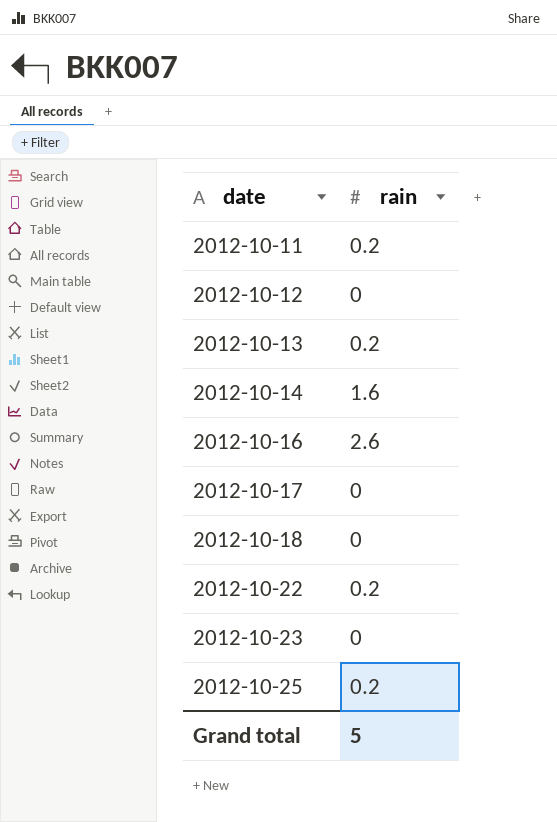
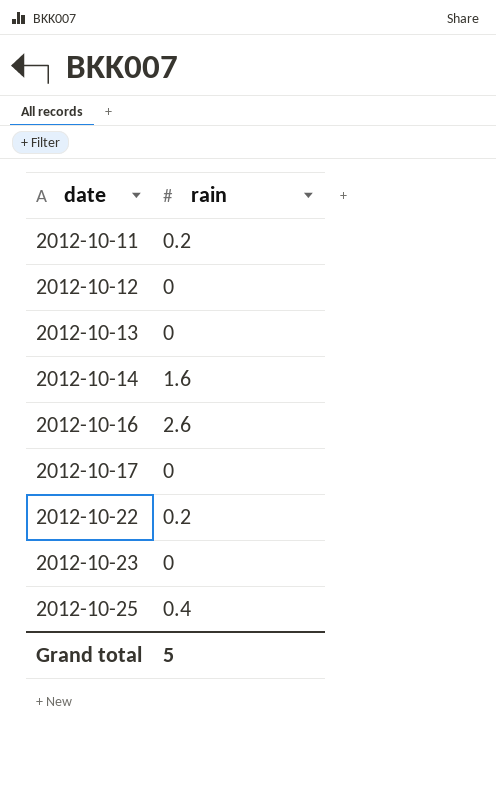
row 2012-10-18: 0 -> none
2012-10-13 | rain: 0.2 -> 0
2012-10-25 | rain: 0.2 -> 0.4

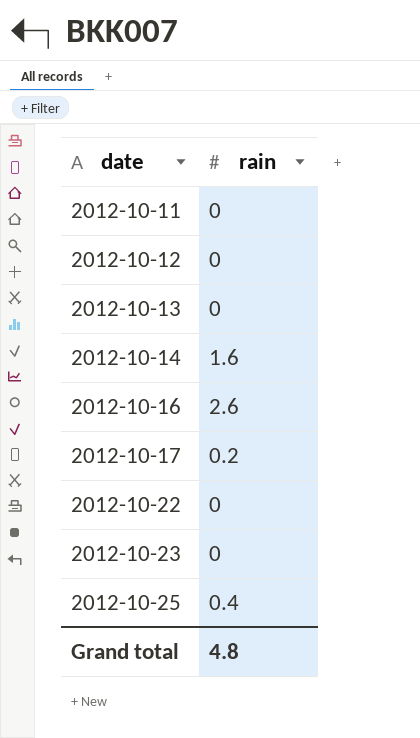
2012-10-11 | rain: 0.2 -> 0
2012-10-17 | rain: 0 -> 0.2
2012-10-22 | rain: 0.2 -> 0
Grand total | rain: 5 -> 4.8

